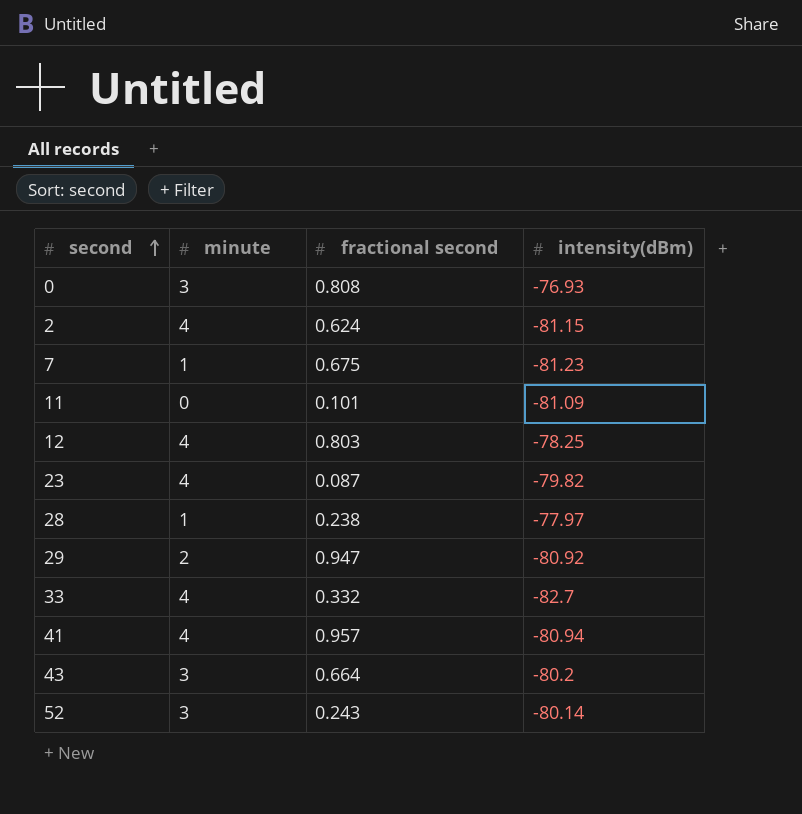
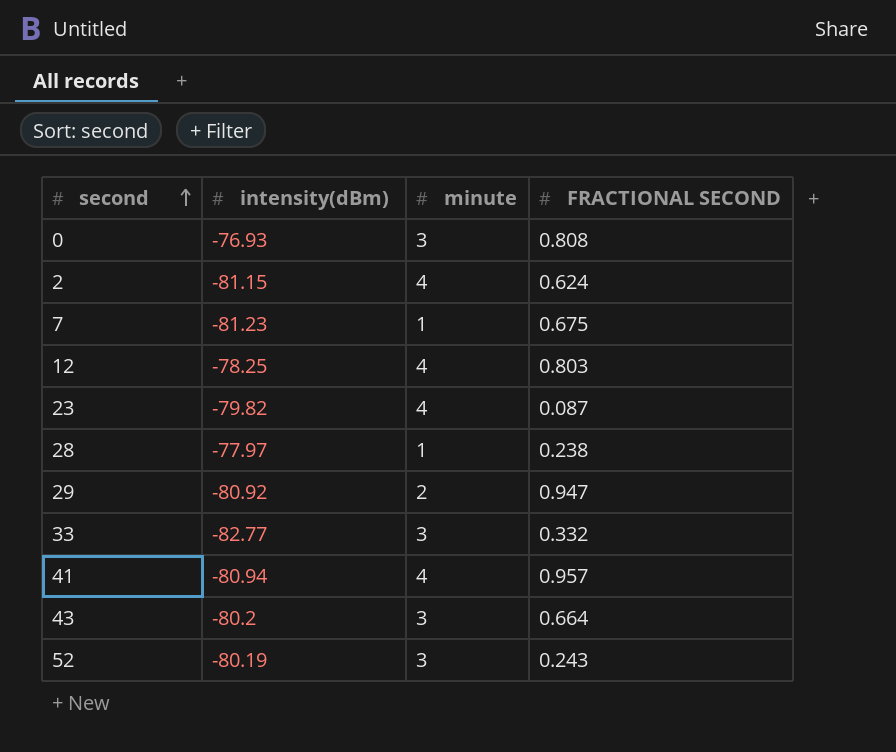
column intensity(dBm) | position: 4 -> 2
column name: fractional second -> FRACTIONAL SECOND
row 11: 0 | 0.101 | -81.09 -> none
33 | intensity(dBm): -82.7 -> -82.77
33 | minute: 4 -> 3
52 | intensity(dBm): -80.14 -> -80.19

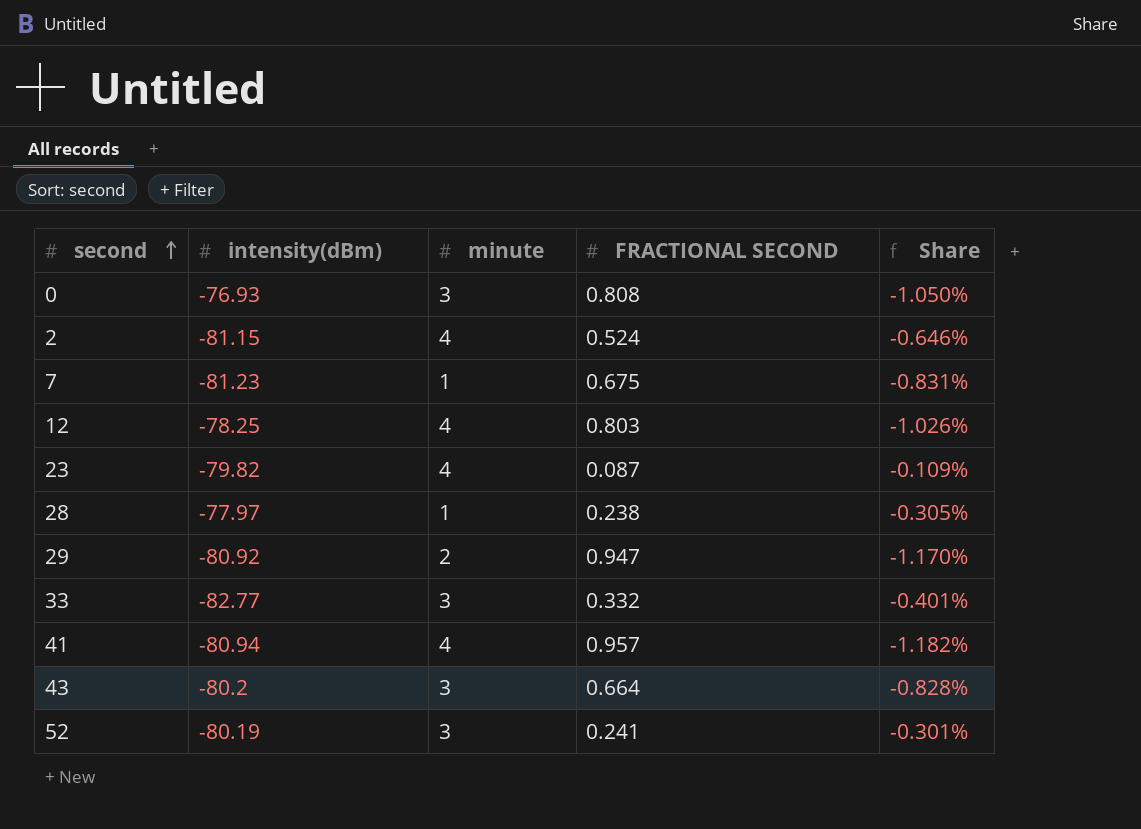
column Share | formula: none -> [FRACTIONAL SECOND] / [intensity(dBm)]
2 | FRACTIONAL SECOND: 0.624 -> 0.524
52 | FRACTIONAL SECOND: 0.243 -> 0.241

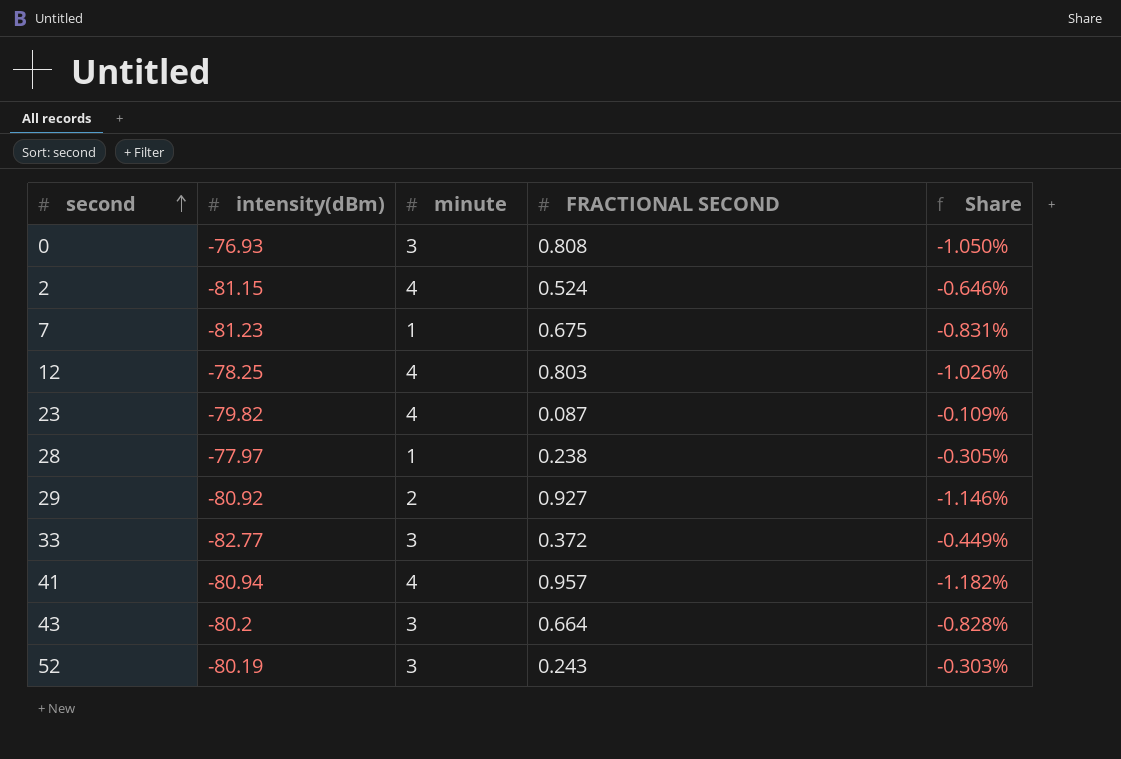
29 | FRACTIONAL SECOND: 0.947 -> 0.927
29 | Share: -1.170% -> -1.146%
33 | FRACTIONAL SECOND: 0.332 -> 0.372
33 | Share: -0.401% -> -0.449%
52 | FRACTIONAL SECOND: 0.241 -> 0.243
52 | Share: -0.301% -> -0.303%

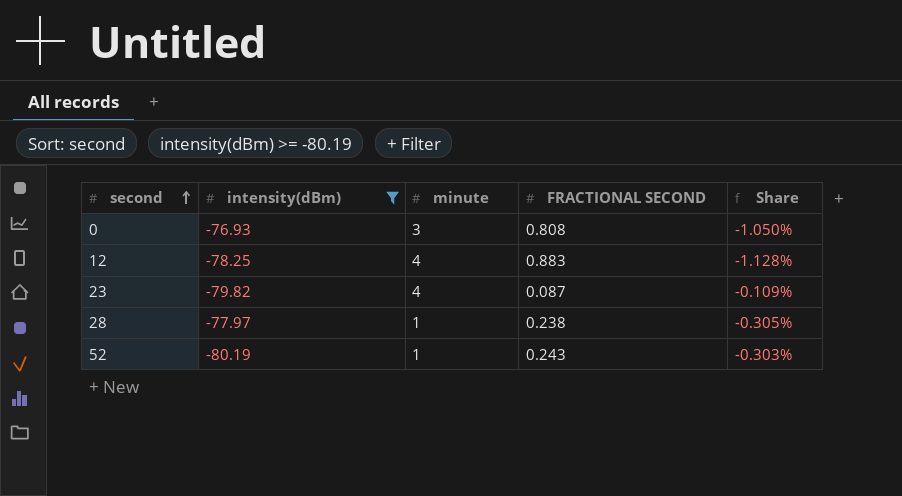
filter: none -> intensity(dBm) >= -80.19
12 | FRACTIONAL SECOND: 0.803 -> 0.883
12 | Share: -1.026% -> -1.128%
52 | minute: 3 -> 1

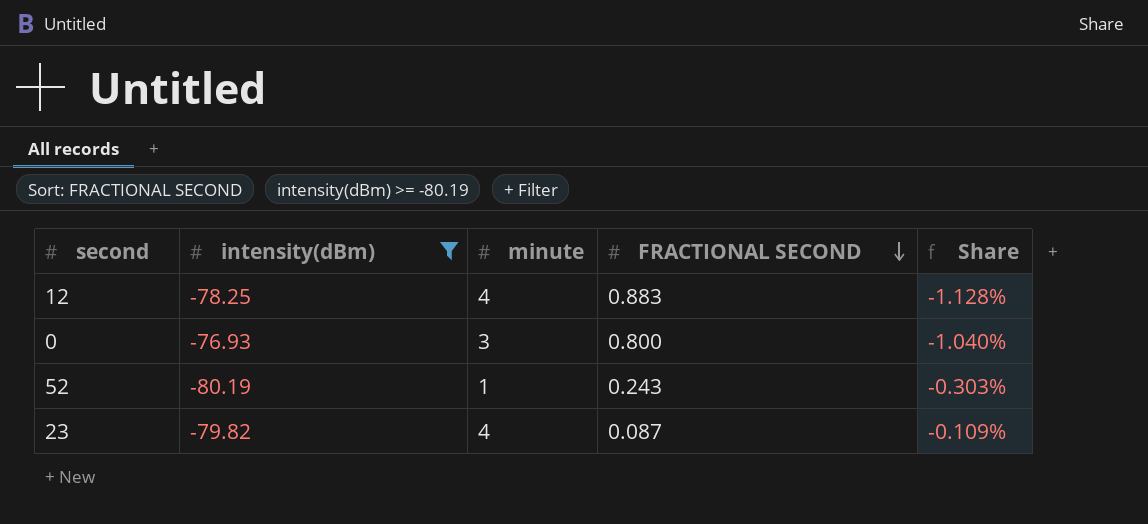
row order: second ascending -> FRACTIONAL SECOND descending
row 28: -77.97 | 1 | 0.238 | -0.305% -> none
0 | FRACTIONAL SECOND: 0.808 -> 0.800
0 | Share: -1.050% -> -1.040%

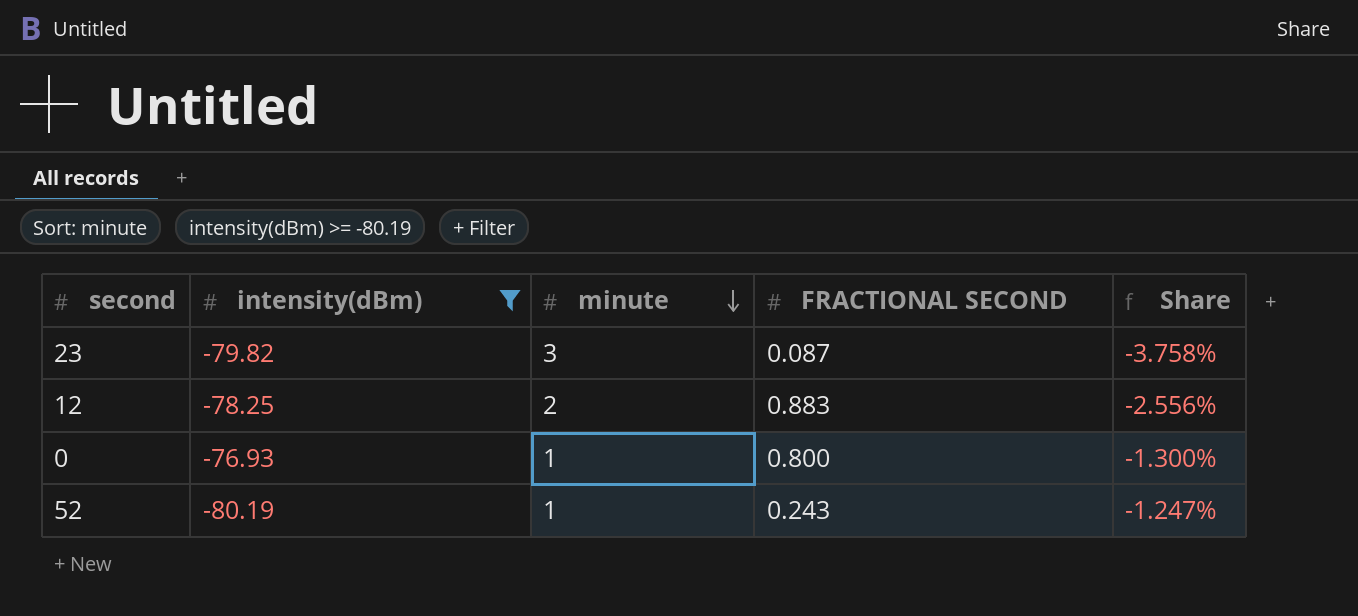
row order: FRACTIONAL SECOND descending -> minute descending
column Share | formula: [FRACTIONAL SECOND] / [intensity(dBm)] -> [minute] / [intensity(dBm)]
23 | minute: 4 -> 3
12 | minute: 4 -> 2
0 | minute: 3 -> 1

